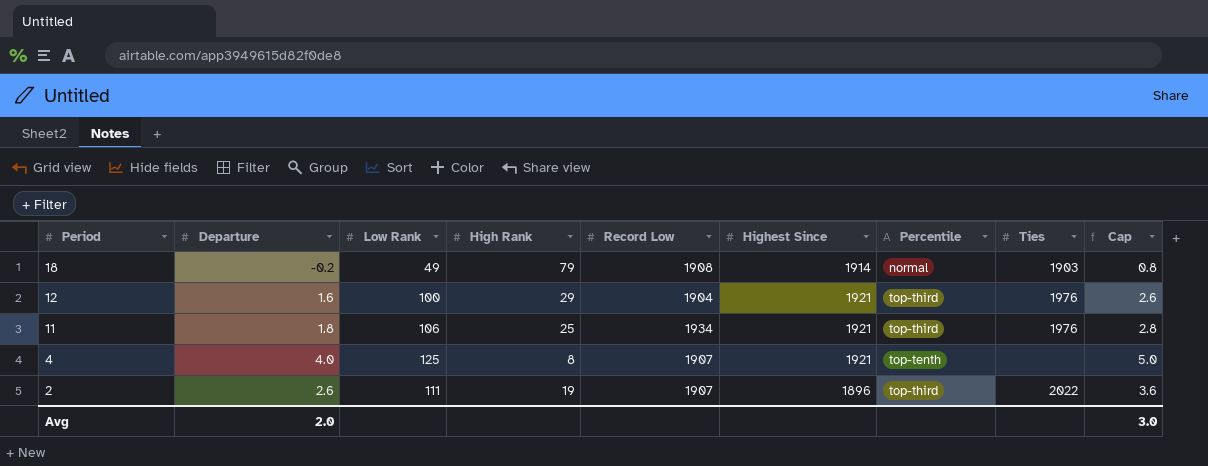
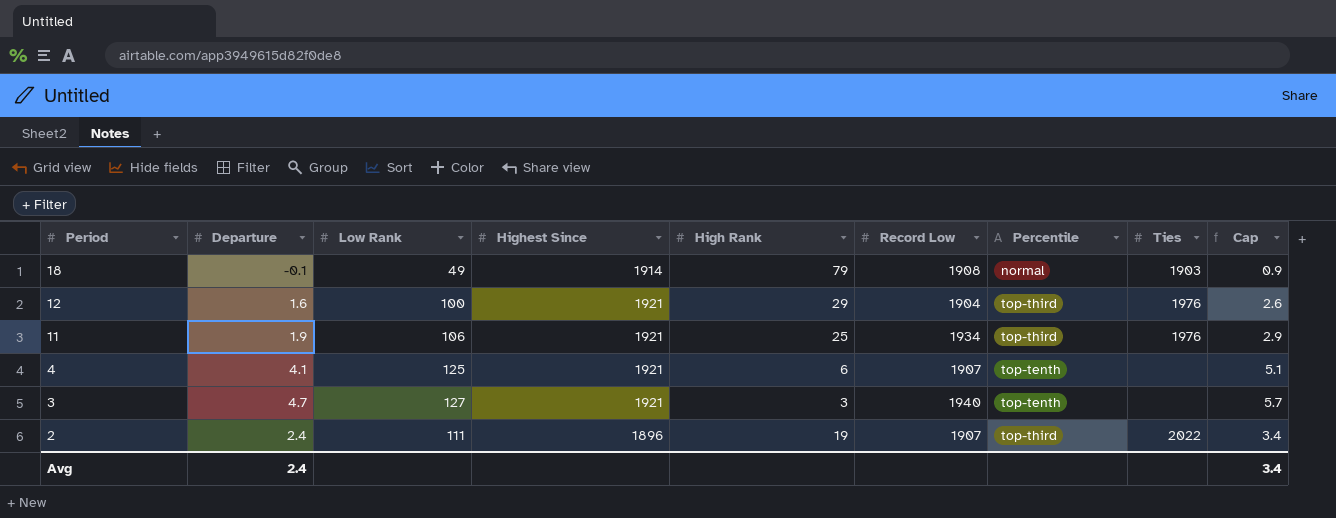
column Highest Since | position: 6 -> 4
18 | Departure: -0.2 -> -0.1
18 | Cap: 0.8 -> 0.9
11 | Departure: 1.8 -> 1.9
11 | Cap: 2.8 -> 2.9
4 | Departure: 4.0 -> 4.1
4 | High Rank: 8 -> 6
4 | Cap: 5.0 -> 5.1
row 3: none -> 4.7 | 127 | 1921 | 3 | 1940 | top-tenth | none | 5.7
2 | Departure: 2.6 -> 2.4
2 | Cap: 3.6 -> 3.4
Avg | Departure: 2.0 -> 2.4
Avg | Cap: 3.0 -> 3.4

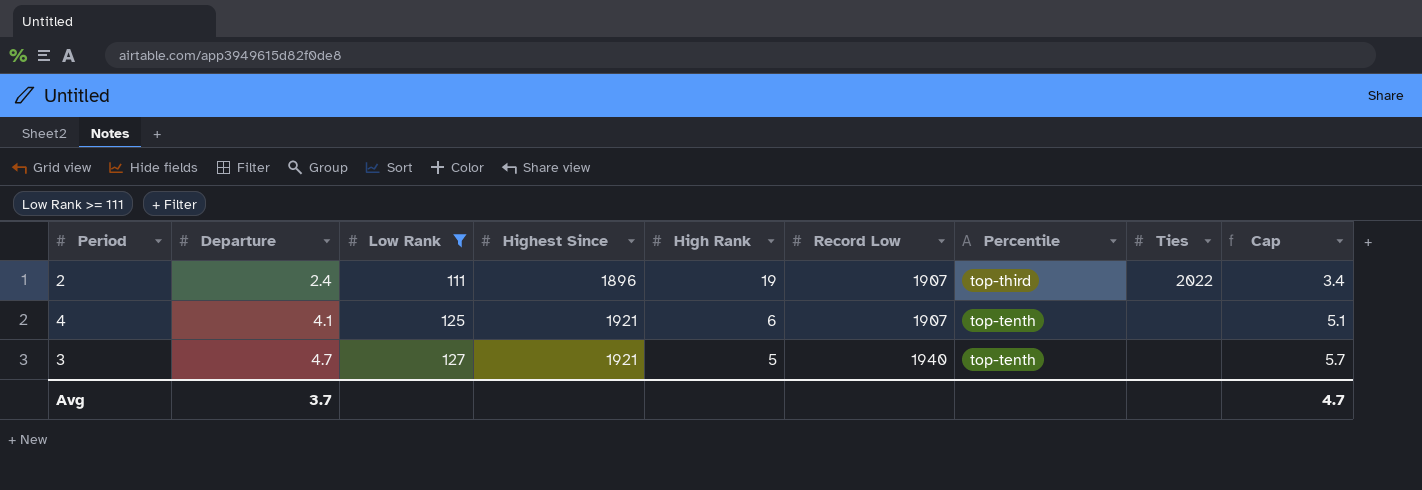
filter: none -> Low Rank >= 111
row order: Period descending -> Departure ascending
3 | High Rank: 3 -> 5
Avg | Departure: 2.4 -> 3.7
Avg | Cap: 3.4 -> 4.7

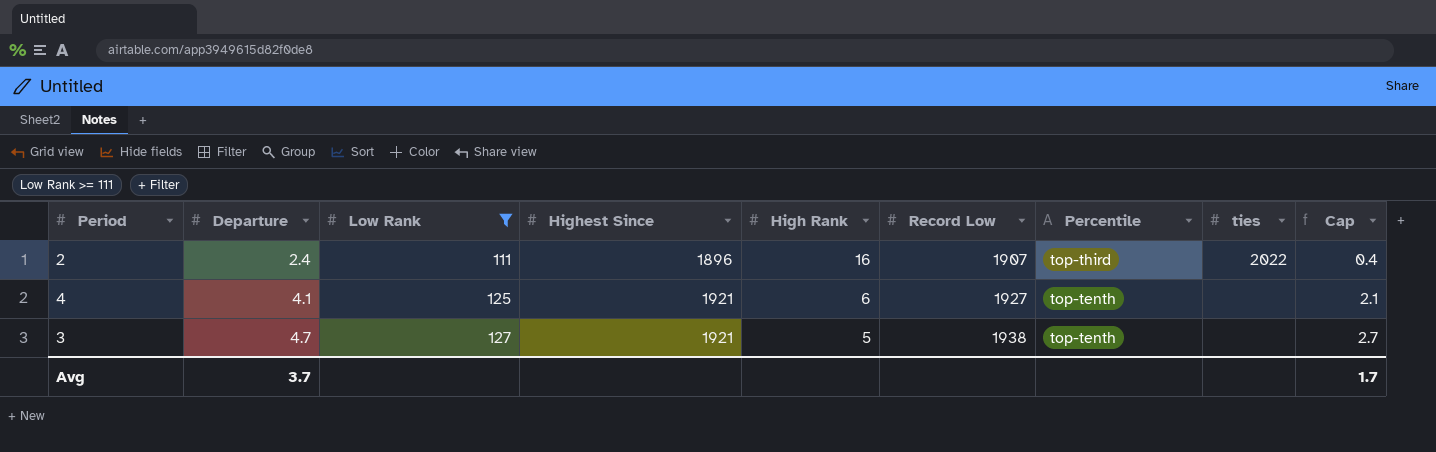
column name: Ties -> ties
column Cap | formula: [Departure] + 1 -> [Departure] - 2
2 | High Rank: 19 -> 16
4 | Record Low: 1907 -> 1927
3 | Record Low: 1940 -> 1938
Avg | Cap: 4.7 -> 1.7

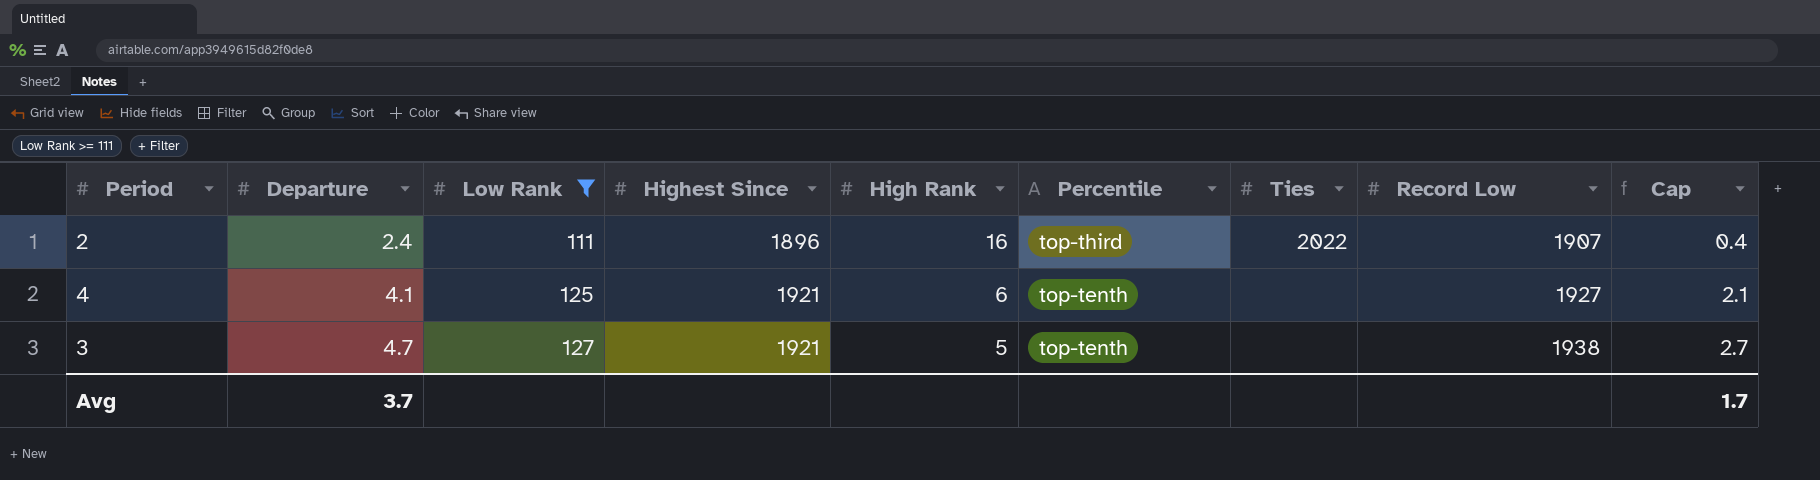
column name: ties -> Ties
column Record Low | position: 6 -> 8

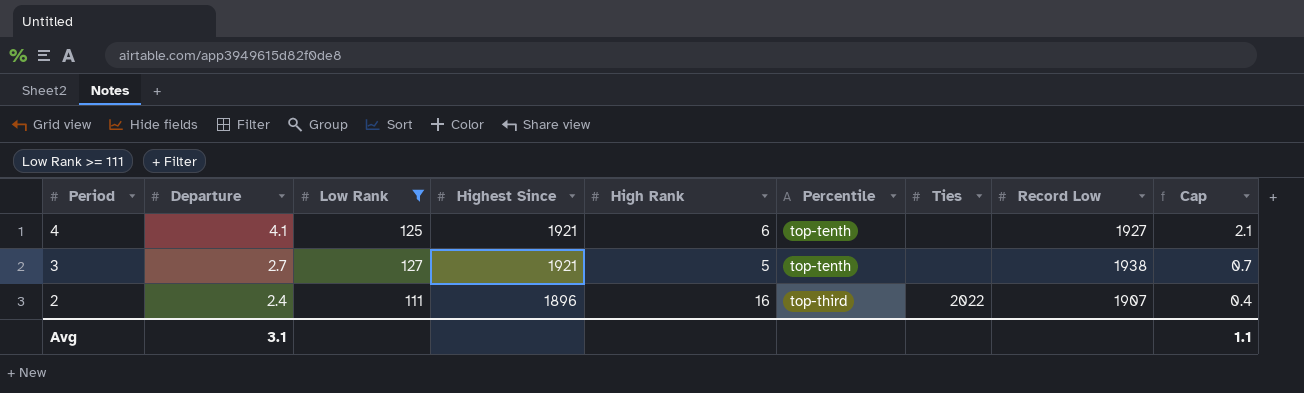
row order: Departure ascending -> Period descending
3 | Departure: 4.7 -> 2.7
3 | Cap: 2.7 -> 0.7
Avg | Departure: 3.7 -> 3.1
Avg | Cap: 1.7 -> 1.1

